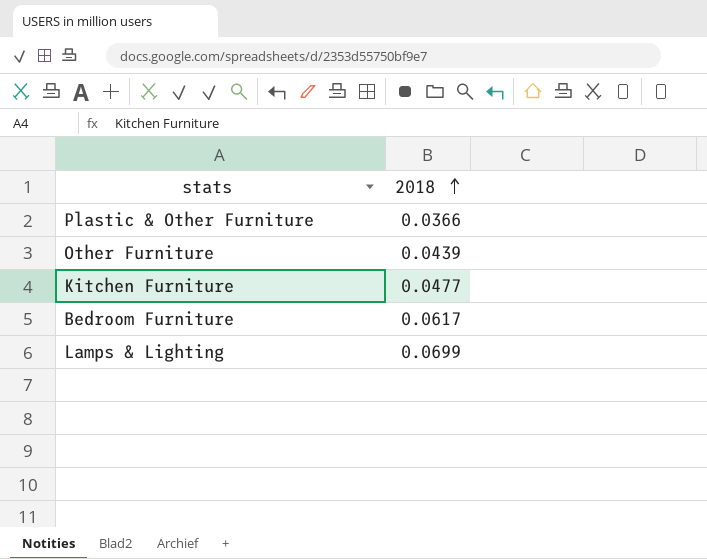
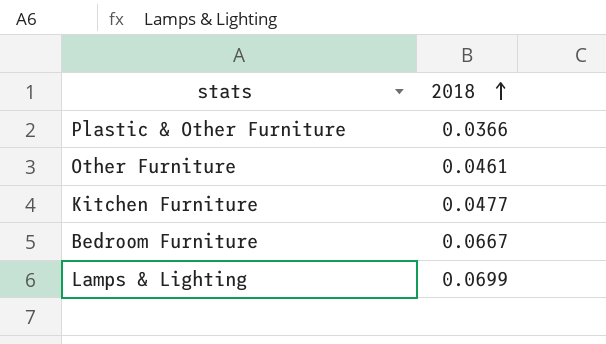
Other Furniture | 2018: 0.0439 -> 0.0461
Bedroom Furniture | 2018: 0.0617 -> 0.0667

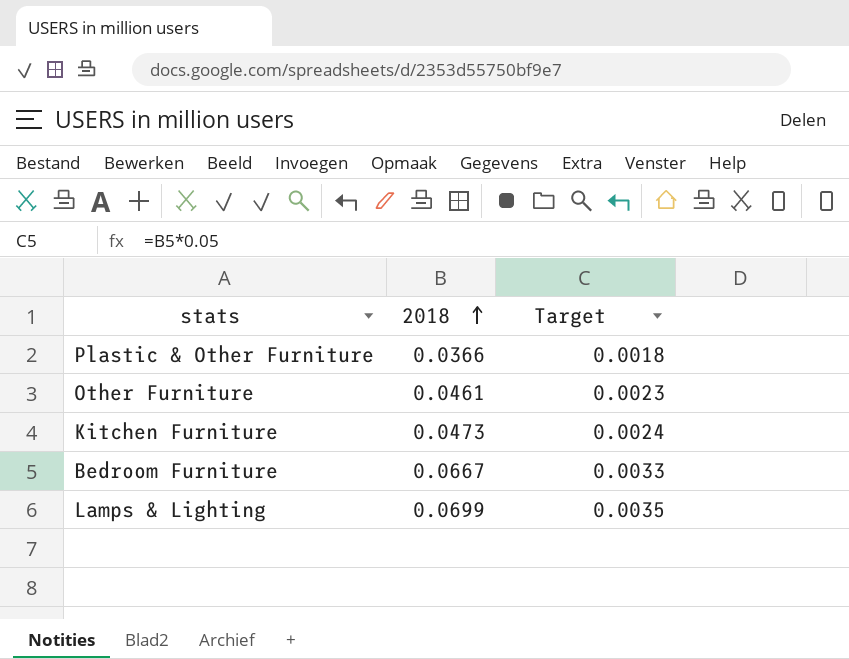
column Target | formula: none -> [2018] * 0.05
Kitchen Furniture | 2018: 0.0477 -> 0.0473

